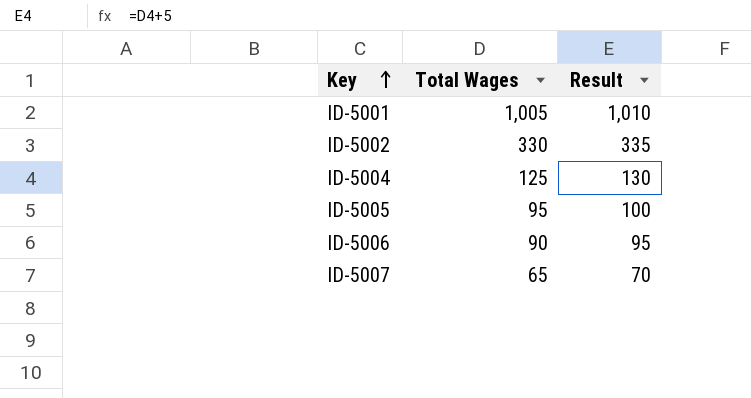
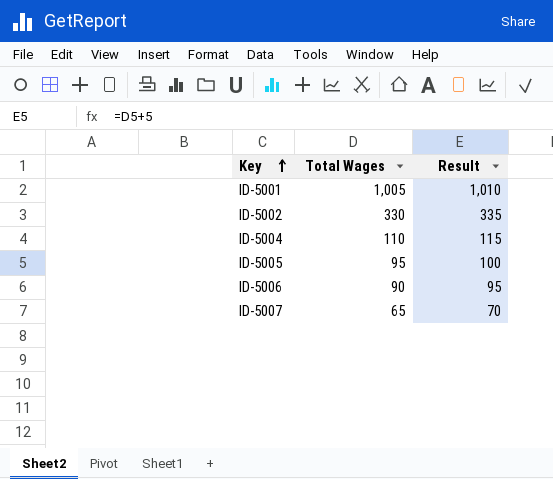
ID-5004 | Total Wages: 125 -> 110
ID-5004 | Result: 130 -> 115

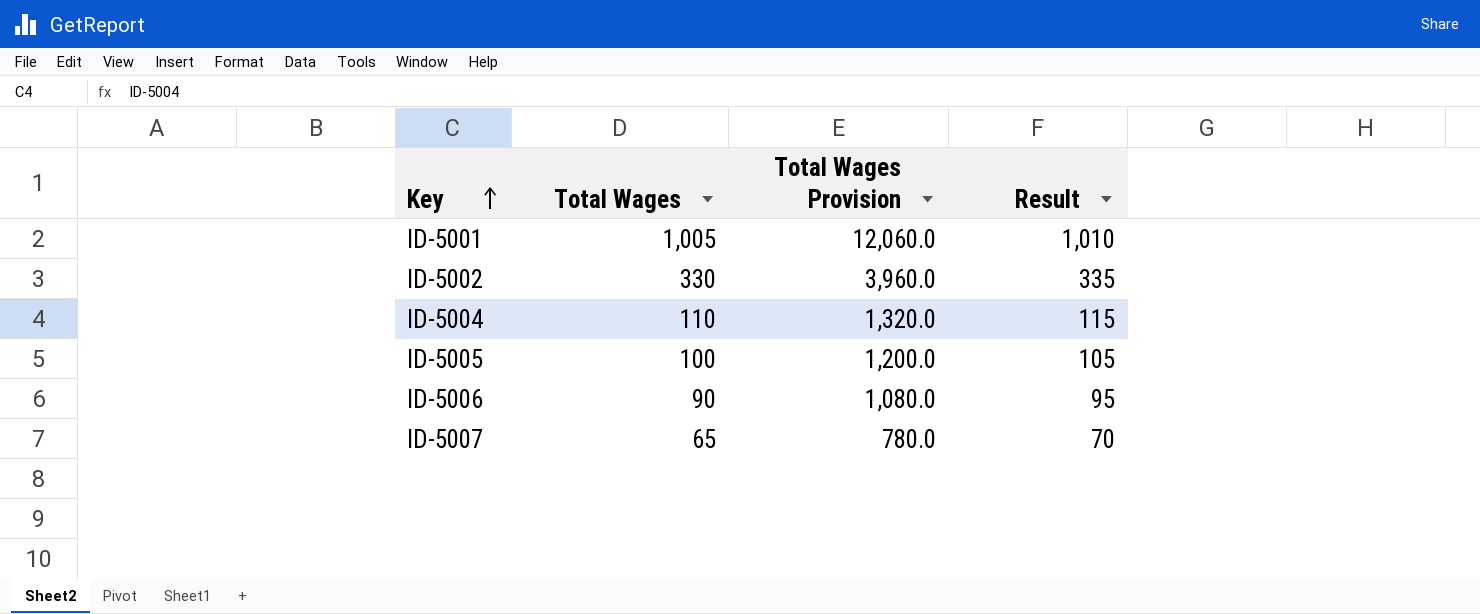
column Total Wages Provision | formula: none -> [Total Wages] * 12
ID-5005 | Total Wages: 95 -> 100
ID-5005 | Result: 100 -> 105

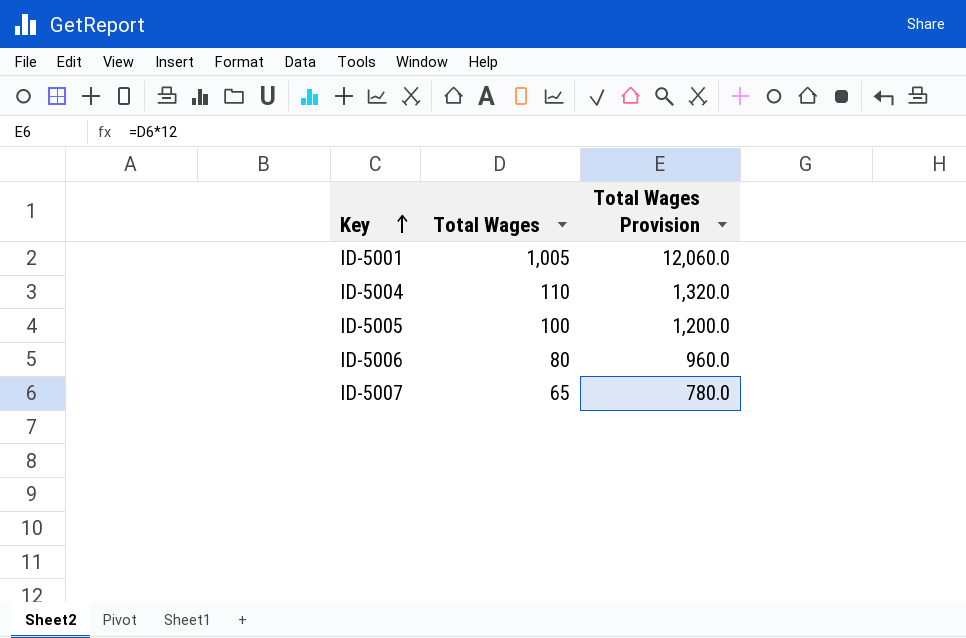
column Result | formula: [Total Wages] + 5 -> none
row ID-5002: 330 | 3,960.0 | 335 -> none
ID-5006 | Total Wages: 90 -> 80
ID-5006 | Total Wages Provision: 1,080.0 -> 960.0

